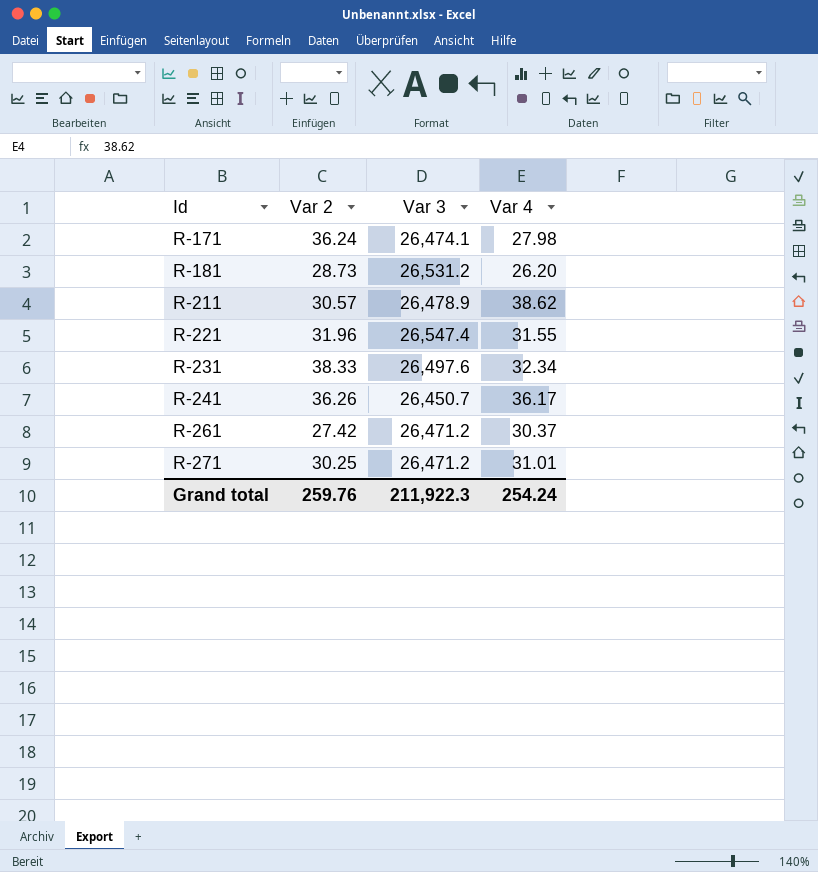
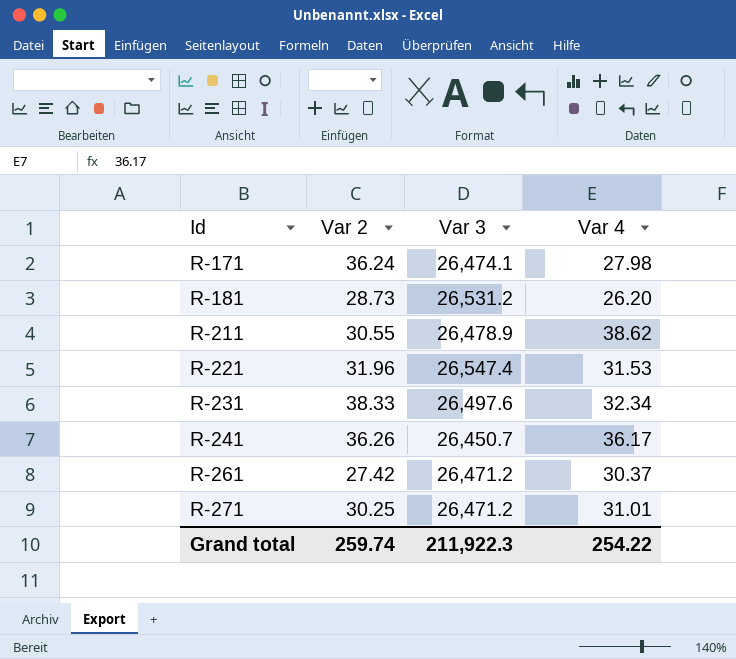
R-211 | Var 2: 30.57 -> 30.55
R-221 | Var 4: 31.55 -> 31.53
Grand total | Var 2: 259.76 -> 259.74
Grand total | Var 4: 254.24 -> 254.22

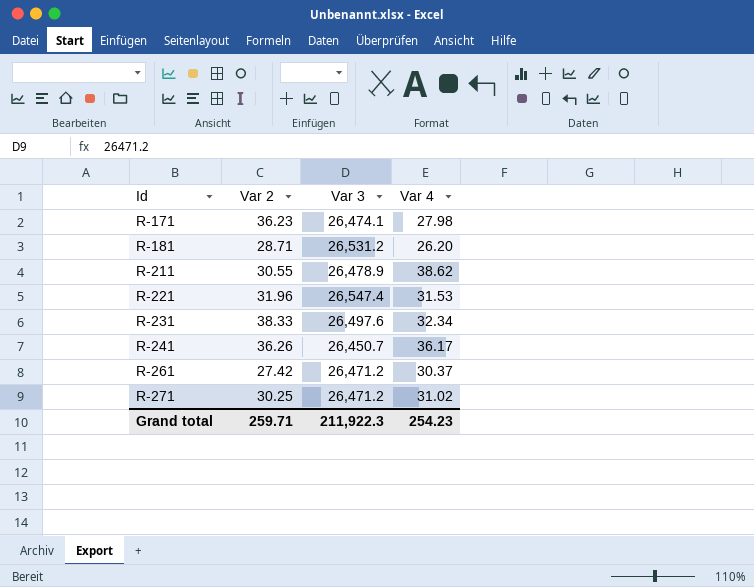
R-171 | Var 2: 36.24 -> 36.23
R-181 | Var 2: 28.73 -> 28.71
R-271 | Var 4: 31.01 -> 31.02
Grand total | Var 2: 259.74 -> 259.71
Grand total | Var 4: 254.22 -> 254.23

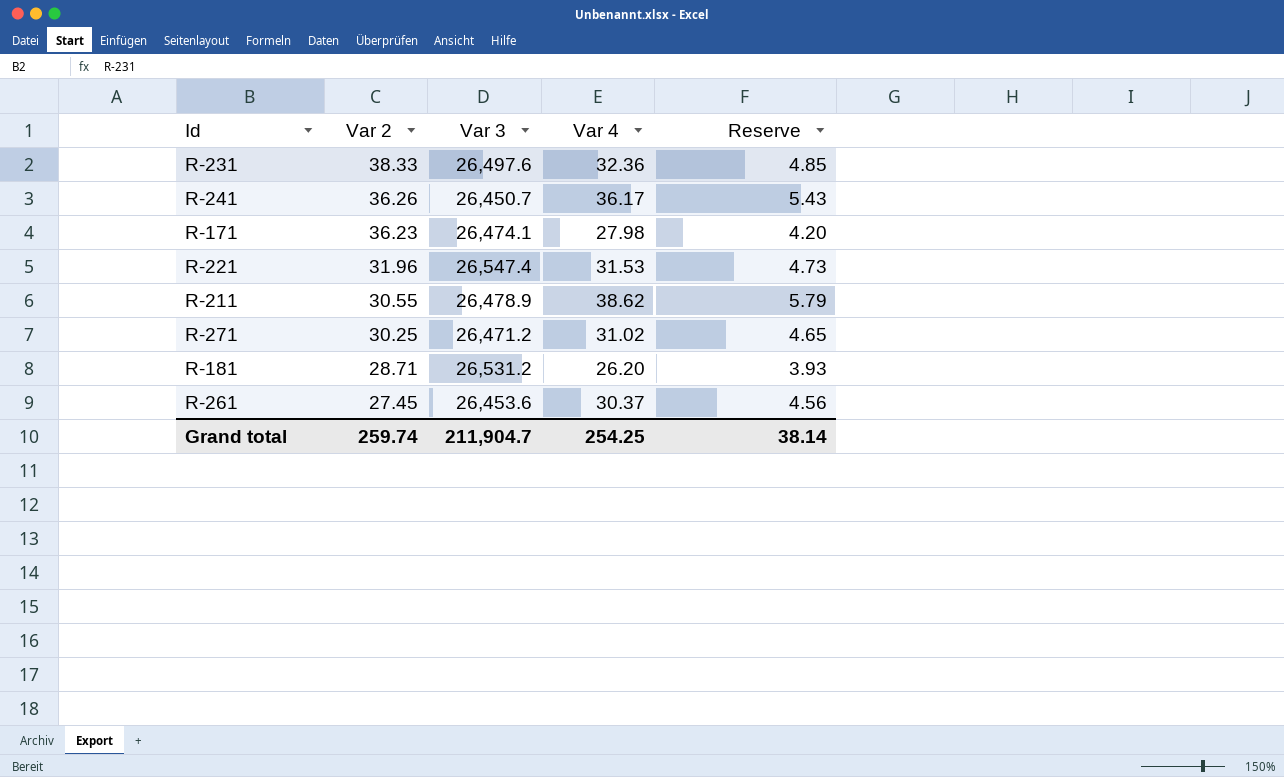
row order: Id ascending -> Var 2 descending
column Reserve | formula: none -> [Var 4] * 0.15
R-231 | Var 4: 32.34 -> 32.36
R-261 | Var 2: 27.42 -> 27.45
R-261 | Var 3: 26,471.2 -> 26,453.6
Grand total | Var 2: 259.71 -> 259.74
Grand total | Var 3: 211,922.3 -> 211,904.7
Grand total | Var 4: 254.23 -> 254.25

